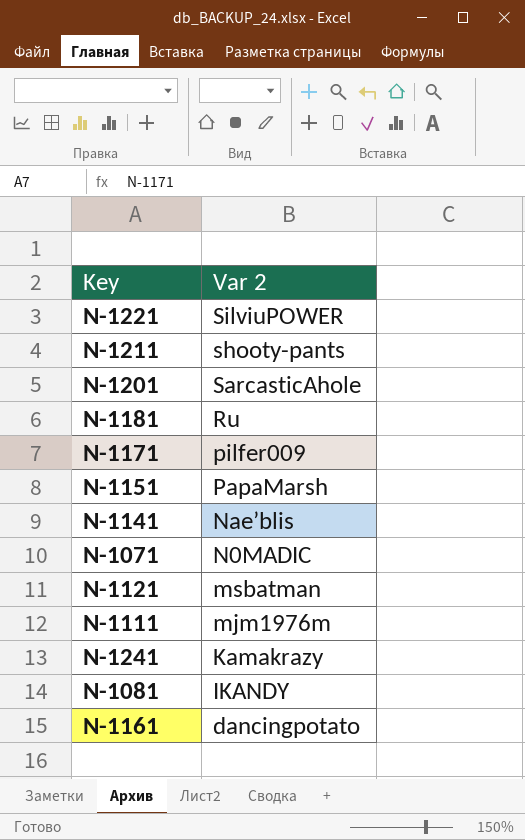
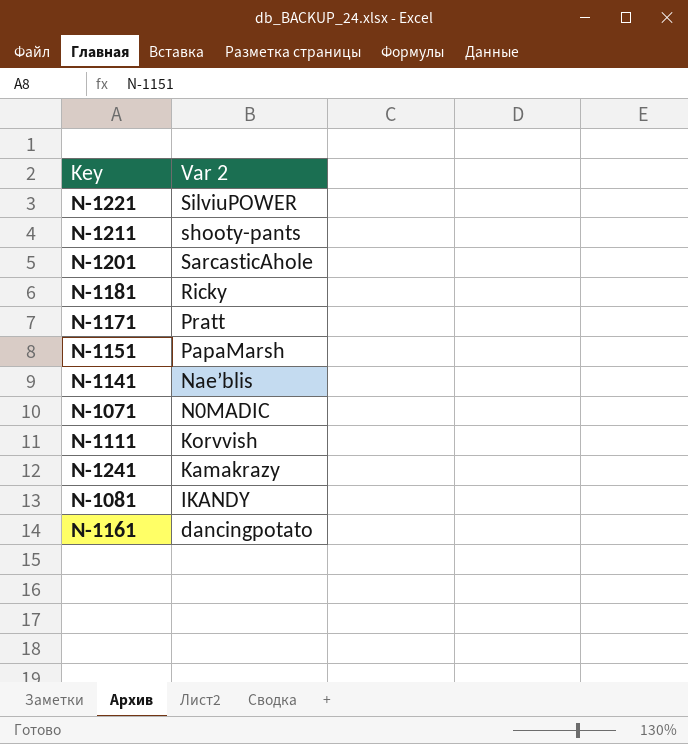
row N-1121: msbatman -> none
N-1181 | Var 2: Ru -> Ricky
N-1171 | Var 2: pilfer009 -> Pratt
N-1111 | Var 2: mjm1976m -> Korvvish

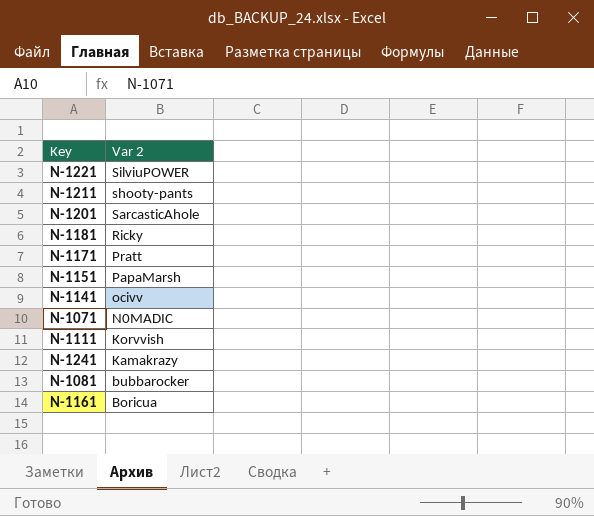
N-1141 | Var 2: Nae’blis -> ocivv
N-1081 | Var 2: IKANDY -> bubbarocker
N-1161 | Var 2: dancingpotato -> Boricua

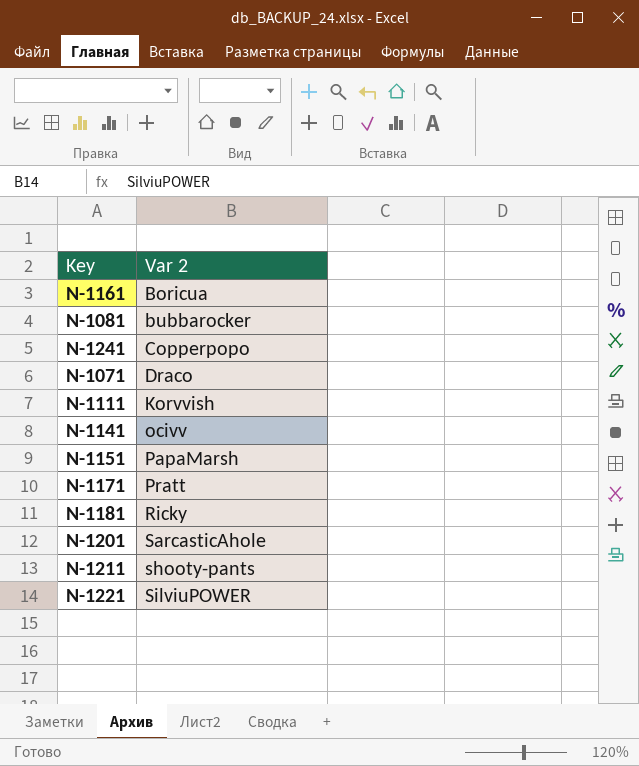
row order: Var 2 descending -> Var 2 ascending
N-1241 | Var 2: Kamakrazy -> Copperpopo
N-1071 | Var 2: N0MADIC -> Draco

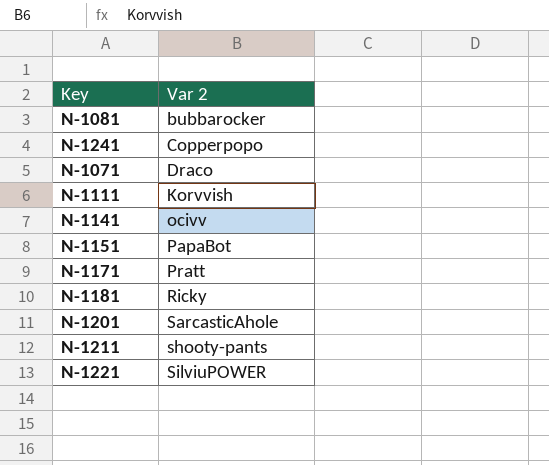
row N-1161: Boricua -> none
N-1151 | Var 2: PapaMarsh -> PapaBot

